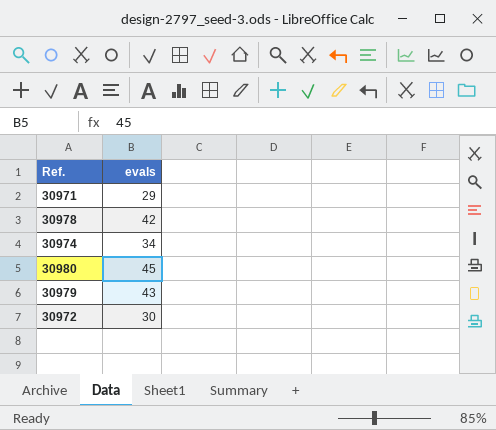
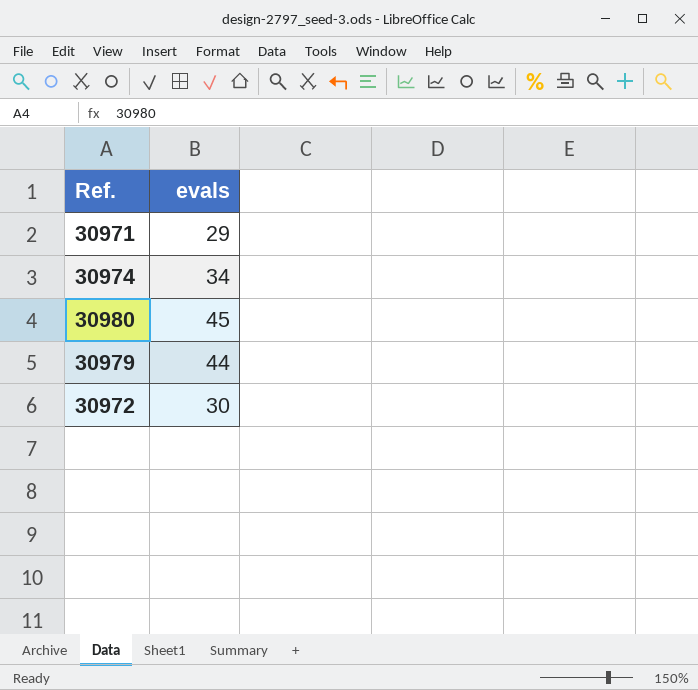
row 30978: 42 -> none
30979 | evals: 43 -> 44

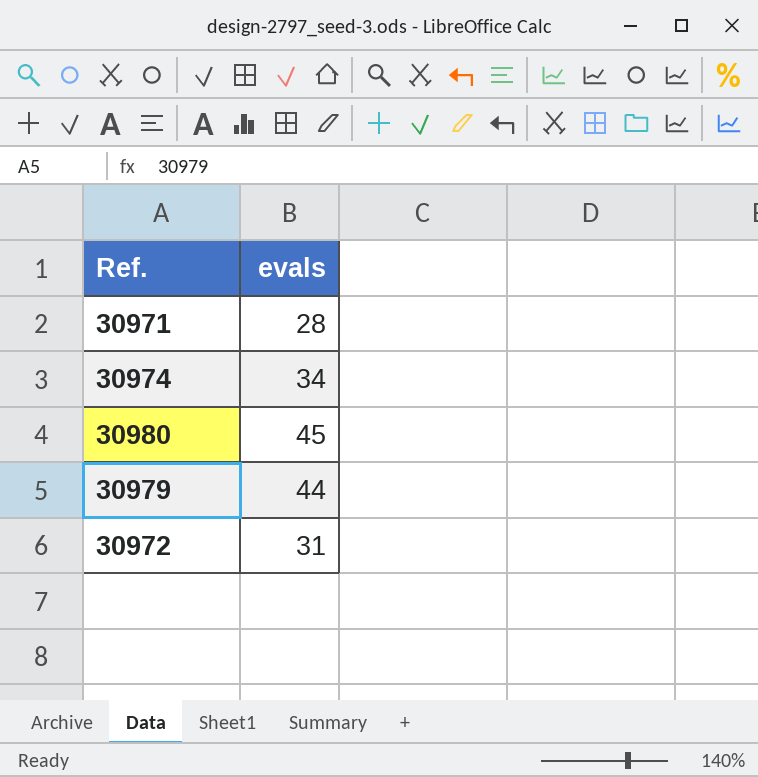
30971 | evals: 29 -> 28
30972 | evals: 30 -> 31

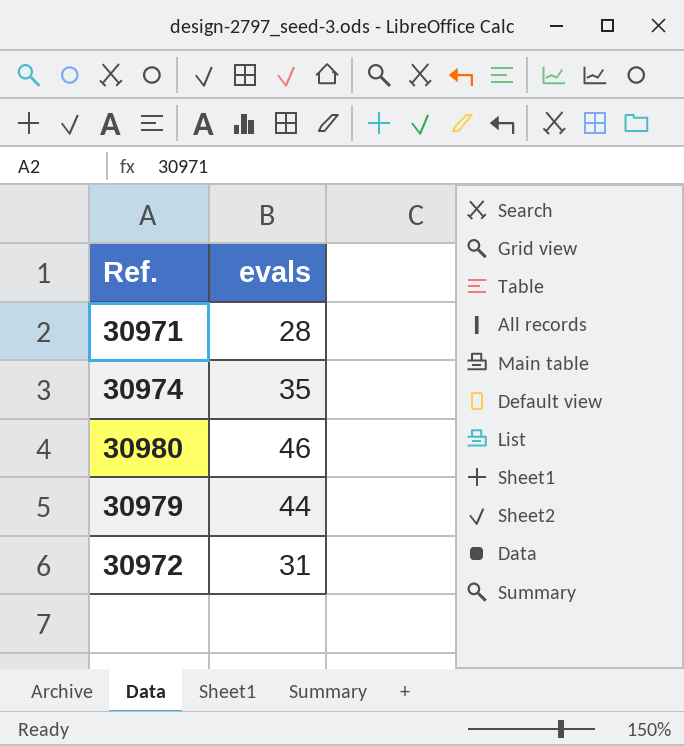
30974 | evals: 34 -> 35
30980 | evals: 45 -> 46

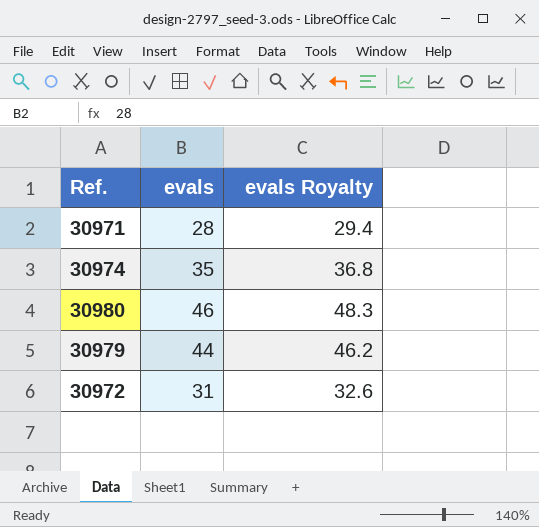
column evals Royalty | formula: none -> [evals] * 1.05

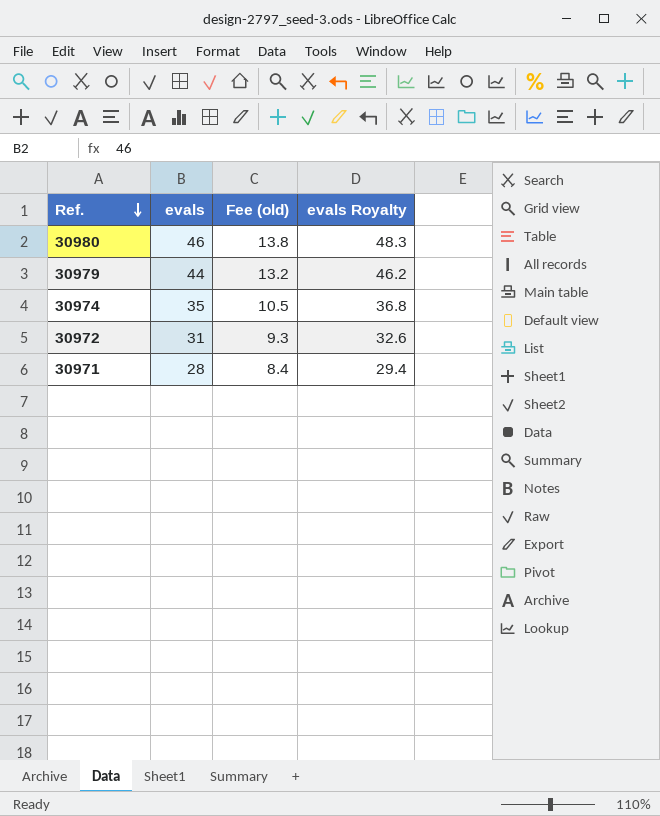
row order: none -> Ref. descending
column Fee (old) | formula: none -> [evals] * 0.3

